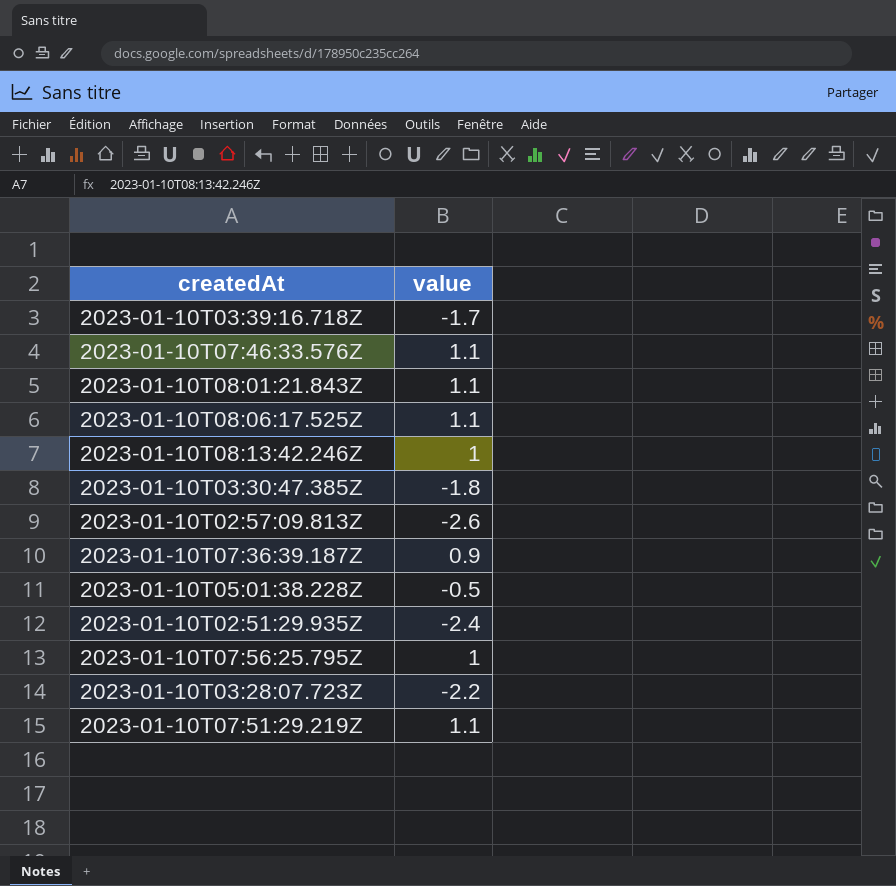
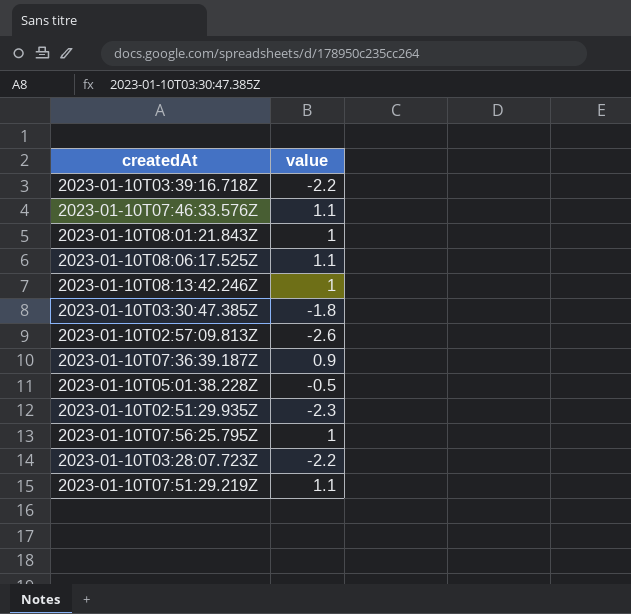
2023-01-10T03:39:16.718Z | value: -1.7 -> -2.2
2023-01-10T08:01:21.843Z | value: 1.1 -> 1
2023-01-10T02:51:29.935Z | value: -2.4 -> -2.3

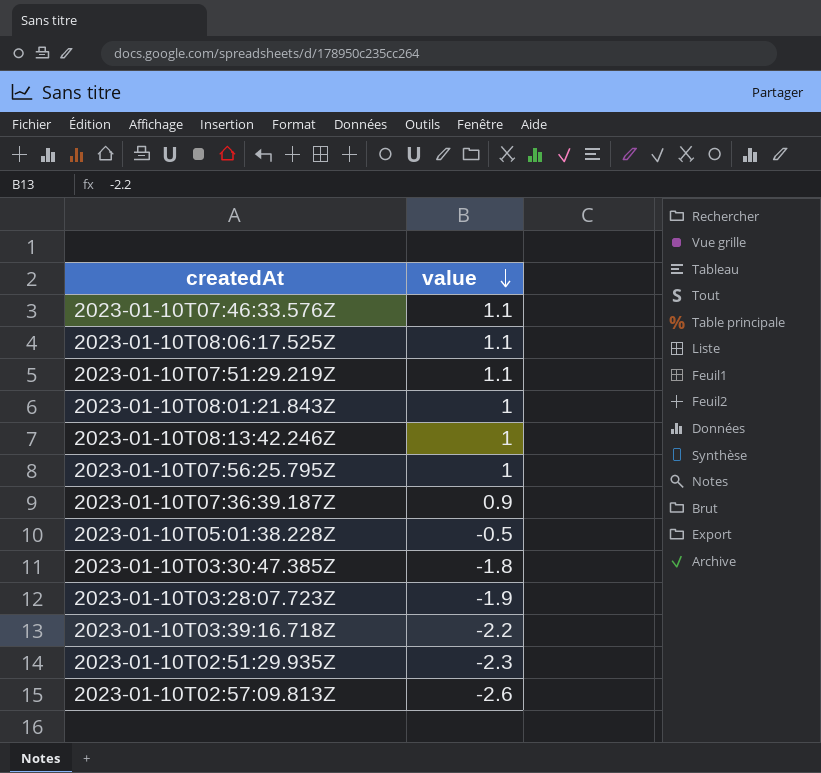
row order: none -> value descending
2023-01-10T03:28:07.723Z | value: -2.2 -> -1.9

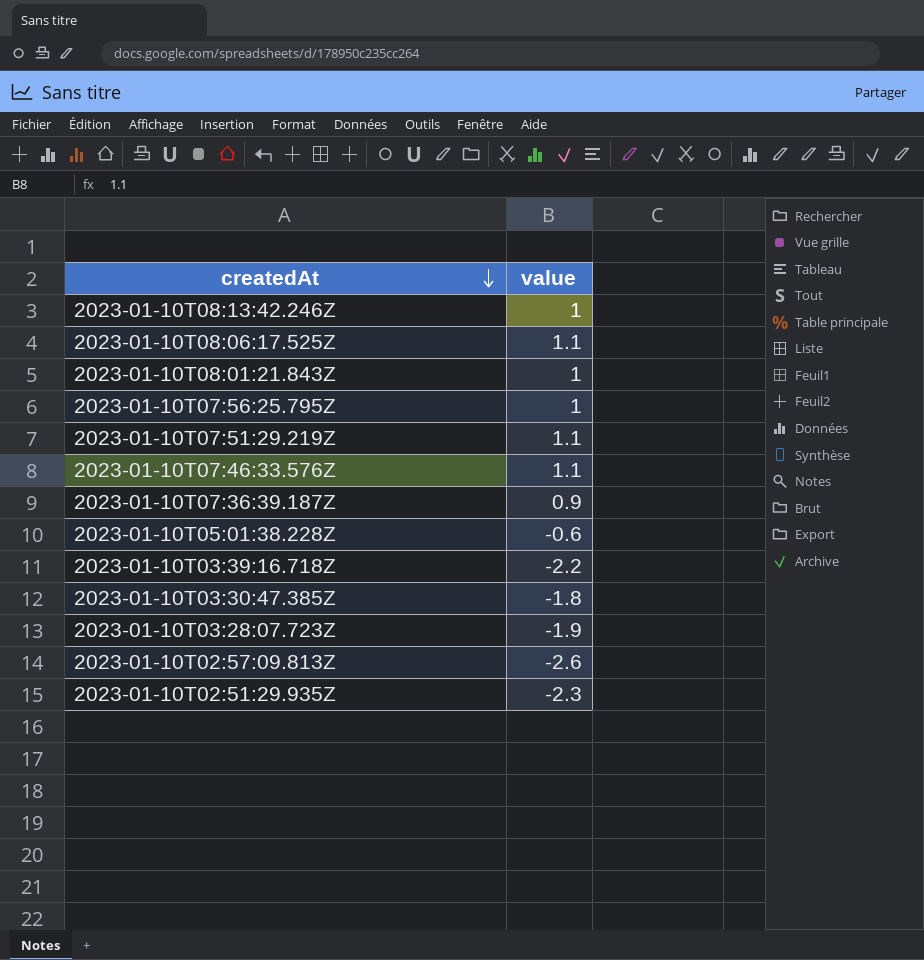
row order: value descending -> createdAt descending
2023-01-10T05:01:38.228Z | value: -0.5 -> -0.6

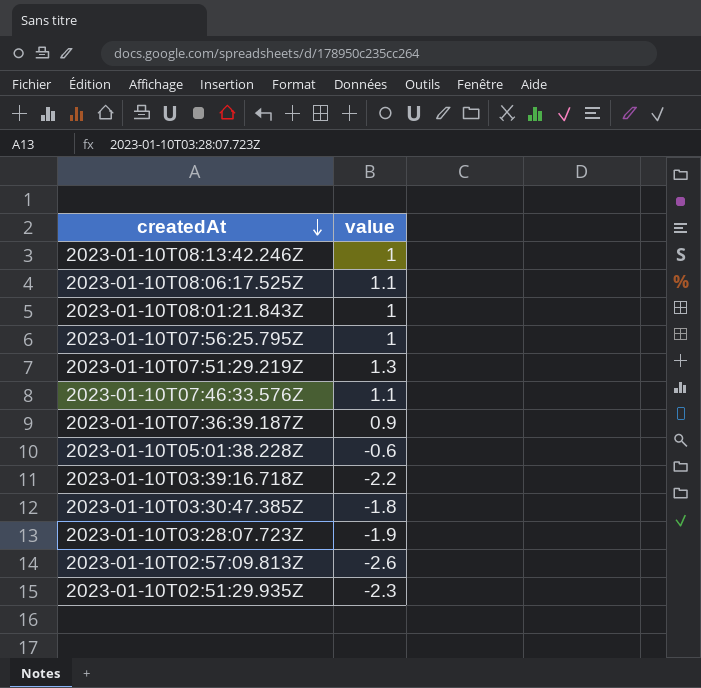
2023-01-10T07:51:29.219Z | value: 1.1 -> 1.3

